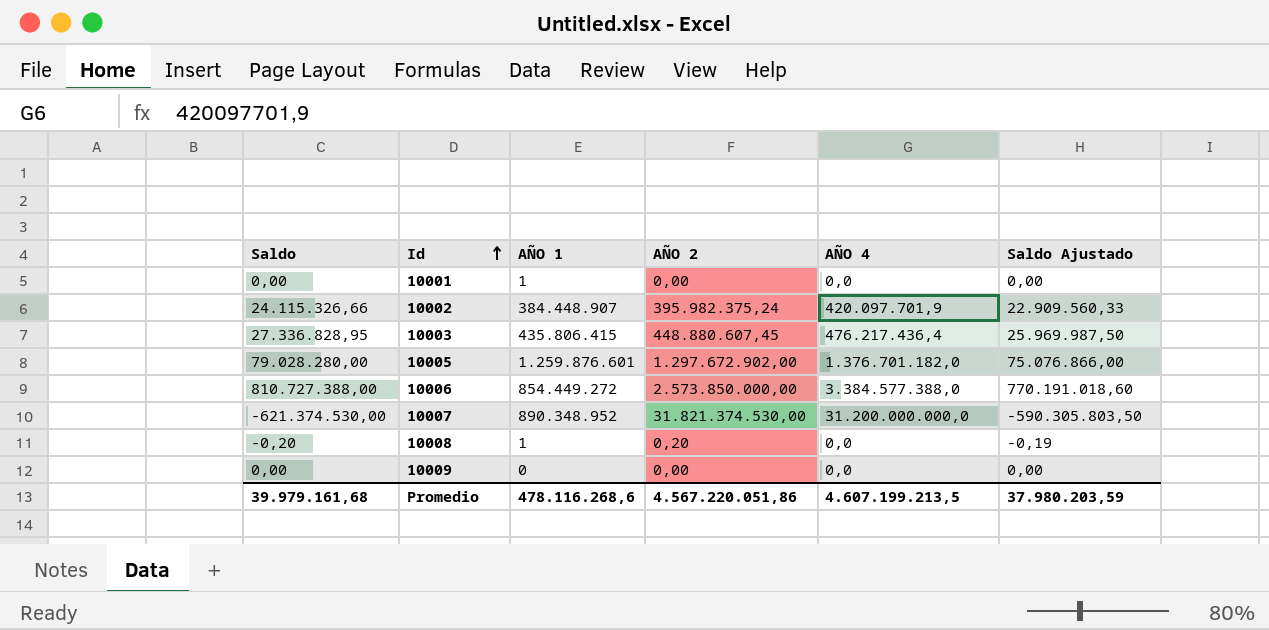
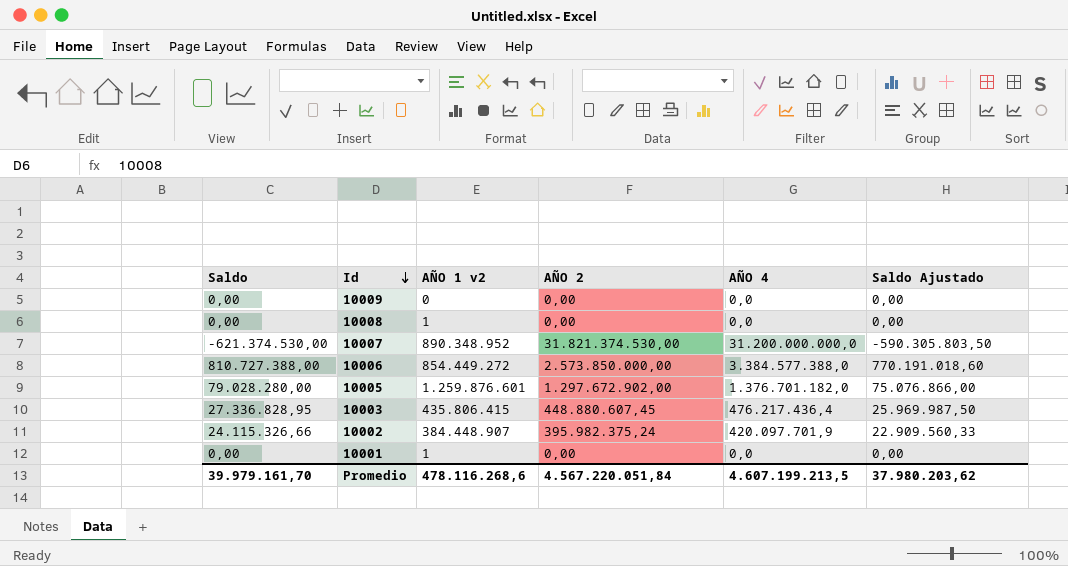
row order: Id ascending -> Id descending
column name: AÑO 1 -> AÑO 1 v2
10008 | Saldo: -0,20 -> 0,00
10008 | AÑO 2: 0,20 -> 0,00
10008 | Saldo Ajustado: -0,19 -> 0,00
Promedio | Saldo: 39.979.161,68 -> 39.979.161,70
Promedio | AÑO 2: 4.567.220.051,86 -> 4.567.220.051,84
Promedio | Saldo Ajustado: 37.980.203,59 -> 37.980.203,62

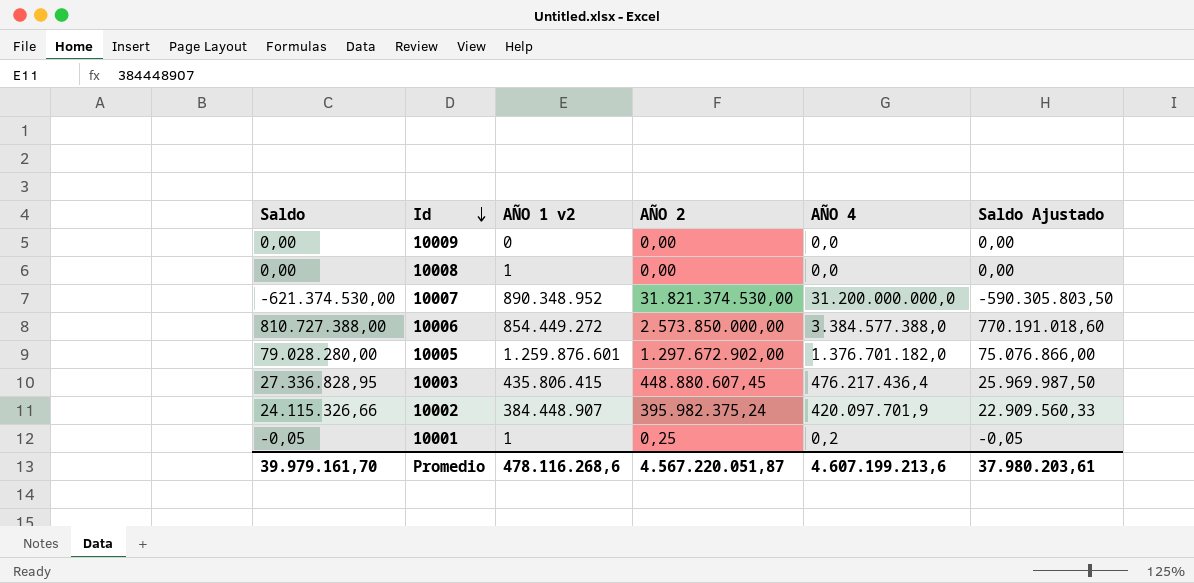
10001 | Saldo: 0,00 -> -0,05
10001 | AÑO 2: 0,00 -> 0,25
10001 | AÑO 4: 0,0 -> 0,2
10001 | Saldo Ajustado: 0,00 -> -0,05
Promedio | AÑO 2: 4.567.220.051,84 -> 4.567.220.051,87
Promedio | AÑO 4: 4.607.199.213,5 -> 4.607.199.213,6
Promedio | Saldo Ajustado: 37.980.203,62 -> 37.980.203,61

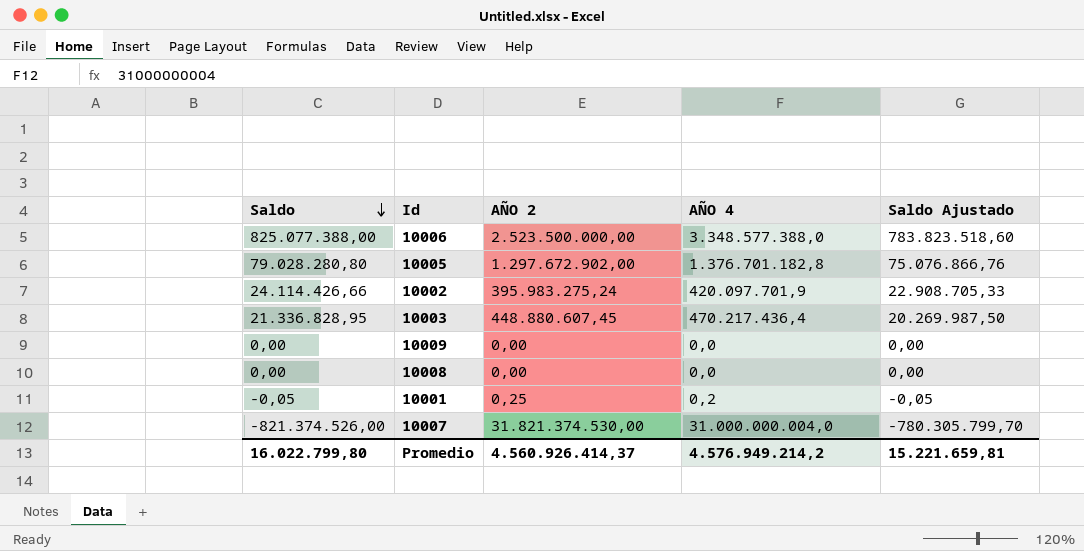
row order: Id descending -> Saldo descending
column AÑO 1 v2 | position: 3 -> none
10006 | Saldo: 810.727.388,00 -> 825.077.388,00
10006 | AÑO 2: 2.573.850.000,00 -> 2.523.500.000,00
10006 | AÑO 4: 3.384.577.388,0 -> 3.348.577.388,0
10006 | Saldo Ajustado: 770.191.018,60 -> 783.823.518,60
10005 | Saldo: 79.028.280,00 -> 79.028.280,80
10005 | AÑO 4: 1.376.701.182,0 -> 1.376.701.182,8
10005 | Saldo Ajustado: 75.076.866,00 -> 75.076.866,76
10002 | Saldo: 24.115.326,66 -> 24.114.426,66
10002 | AÑO 2: 395.982.375,24 -> 395.983.275,24
10002 | Saldo Ajustado: 22.909.560,33 -> 22.908.705,33
10003 | Saldo: 27.336.828,95 -> 21.336.828,95
10003 | AÑO 4: 476.217.436,4 -> 470.217.436,4
10003 | Saldo Ajustado: 25.969.987,50 -> 20.269.987,50
10007 | Saldo: -621.374.530,00 -> -821.374.526,00
10007 | AÑO 4: 31.200.000.000,0 -> 31.000.000.004,0
10007 | Saldo Ajustado: -590.305.803,50 -> -780.305.799,70
Promedio | Saldo: 39.979.161,70 -> 16.022.799,80
Promedio | AÑO 2: 4.567.220.051,87 -> 4.560.926.414,37
Promedio | AÑO 4: 4.607.199.213,6 -> 4.576.949.214,2
Promedio | Saldo Ajustado: 37.980.203,61 -> 15.221.659,81

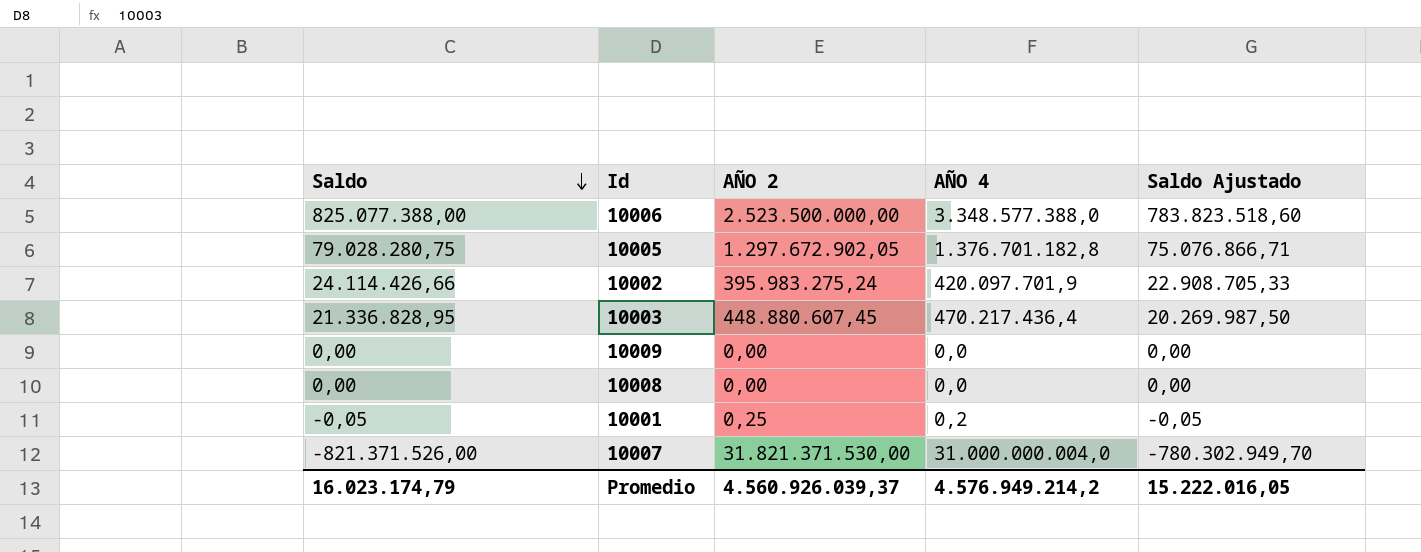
10005 | Saldo: 79.028.280,80 -> 79.028.280,75
10005 | AÑO 2: 1.297.672.902,00 -> 1.297.672.902,05
10005 | Saldo Ajustado: 75.076.866,76 -> 75.076.866,71
10007 | Saldo: -821.374.526,00 -> -821.371.526,00
10007 | AÑO 2: 31.821.374.530,00 -> 31.821.371.530,00
10007 | Saldo Ajustado: -780.305.799,70 -> -780.302.949,70
Promedio | Saldo: 16.022.799,80 -> 16.023.174,79
Promedio | AÑO 2: 4.560.926.414,37 -> 4.560.926.039,37
Promedio | Saldo Ajustado: 15.221.659,81 -> 15.222.016,05

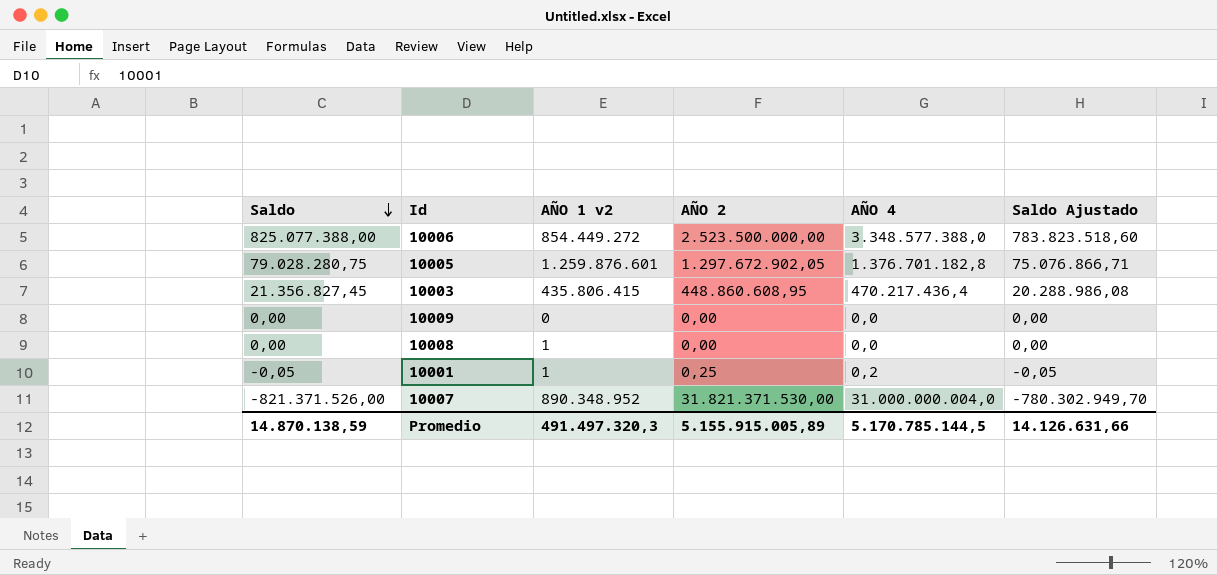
column AÑO 1 v2 | position: none -> 3
row 10002: 24.114.426,66 | 395.983.275,24 | 420.097.701,9 | 22.908.705,33 -> none
10003 | Saldo: 21.336.828,95 -> 21.356.827,45
10003 | AÑO 2: 448.880.607,45 -> 448.860.608,95
10003 | Saldo Ajustado: 20.269.987,50 -> 20.288.986,08
Promedio | Saldo: 16.023.174,79 -> 14.870.138,59
Promedio | AÑO 2: 4.560.926.039,37 -> 5.155.915.005,89
Promedio | AÑO 4: 4.576.949.214,2 -> 5.170.785.144,5
Promedio | Saldo Ajustado: 15.222.016,05 -> 14.126.631,66

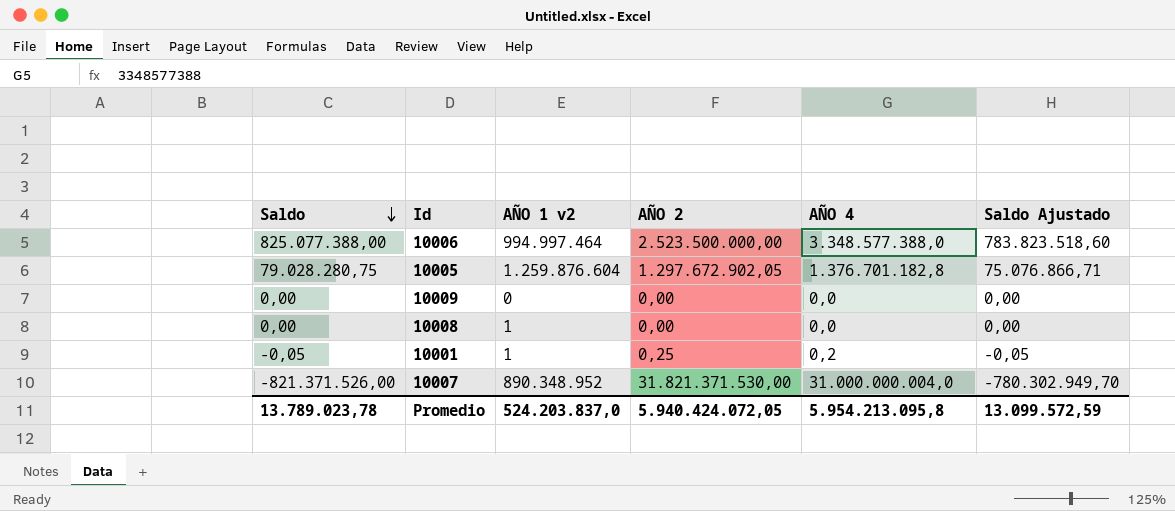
row 10003: 21.356.827,45 | 435.806.415 | 448.860.608,95 | 470.217.436,4 | 20.288.986,08 -> none
10006 | AÑO 1 v2: 854.449.272 -> 994.997.464
10005 | AÑO 1 v2: 1.259.876.601 -> 1.259.876.604
Promedio | Saldo: 14.870.138,59 -> 13.789.023,78
Promedio | AÑO 1 v2: 491.497.320,3 -> 524.203.837,0
Promedio | AÑO 2: 5.155.915.005,89 -> 5.940.424.072,05
Promedio | AÑO 4: 5.170.785.144,5 -> 5.954.213.095,8
Promedio | Saldo Ajustado: 14.126.631,66 -> 13.099.572,59

